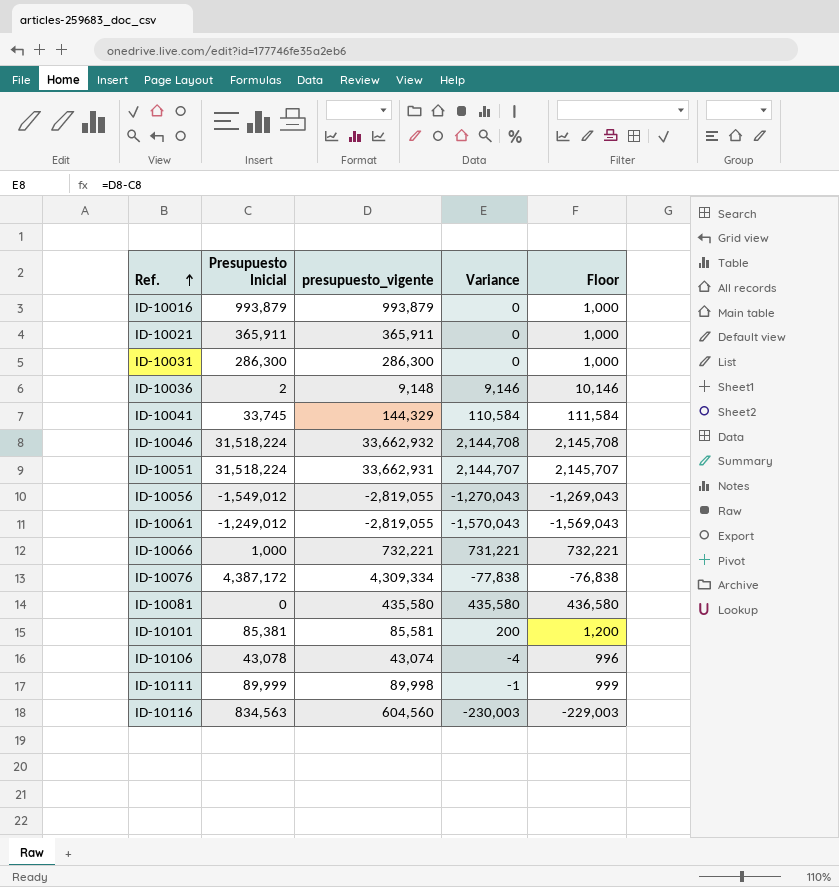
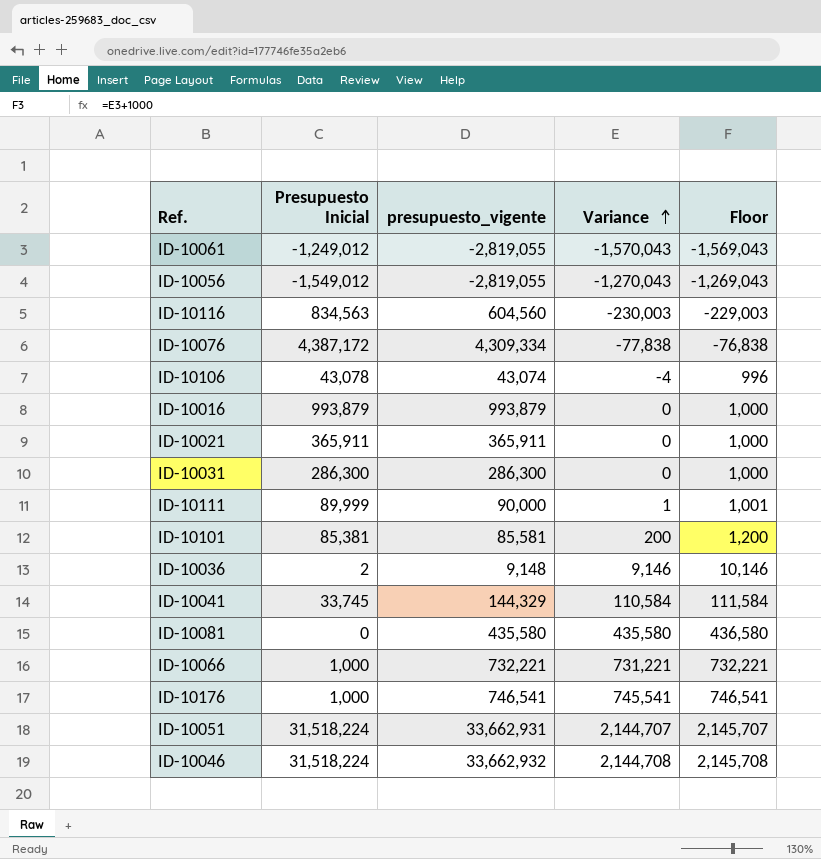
row order: Ref. ascending -> Variance ascending
ID-10111 | presupuesto_vigente: 89,998 -> 90,000
ID-10111 | Variance: -1 -> 1
ID-10111 | Floor: 999 -> 1,001
row ID-10176: none -> 1,000 | 746,541 | 745,541 | 746,541

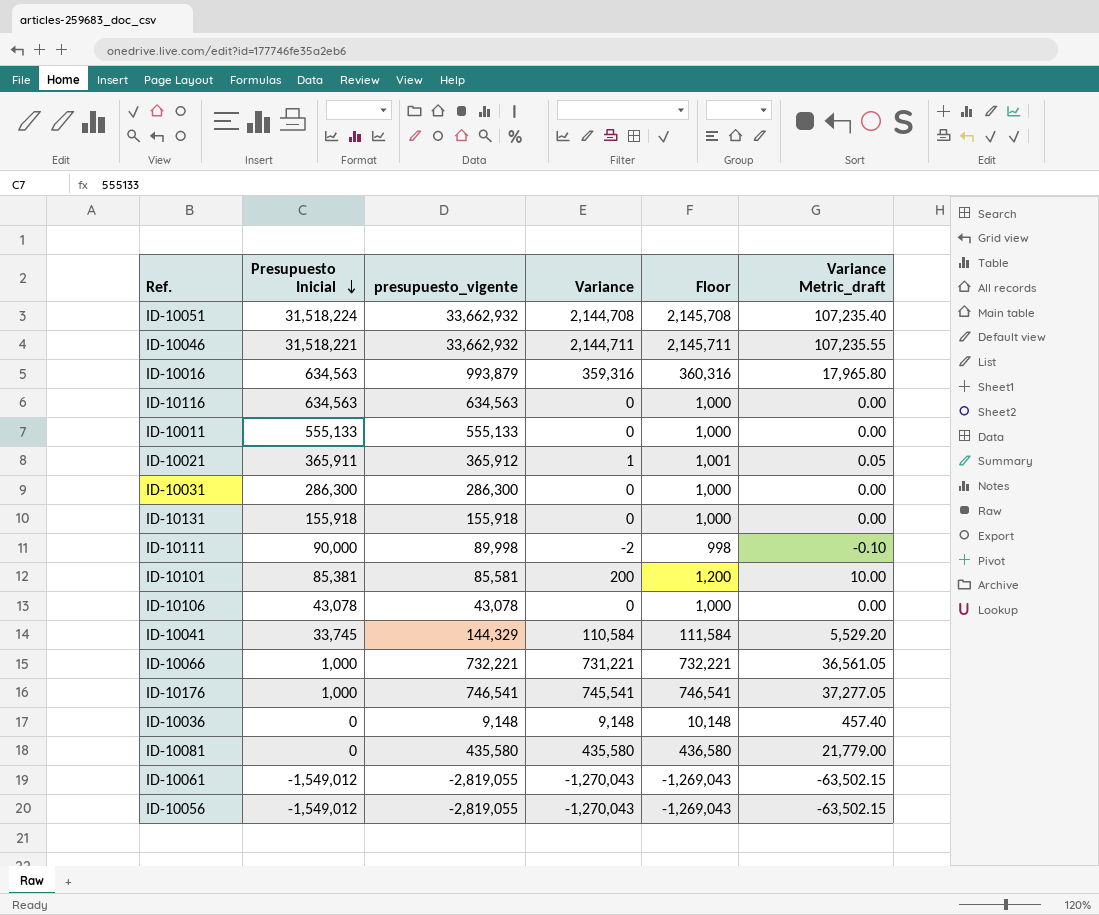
row order: Variance ascending -> Presupuesto Inicial descending
column Variance Metric_draft | formula: none -> [Variance] * 0.05
row ID-10076: 4,387,172 | 4,309,334 | -77,838 | -76,838 -> none
ID-10051 | presupuesto_vigente: 33,662,931 -> 33,662,932
ID-10051 | Variance: 2,144,707 -> 2,144,708
ID-10051 | Floor: 2,145,707 -> 2,145,708
ID-10046 | Presupuesto Inicial: 31,518,224 -> 31,518,221
ID-10046 | Variance: 2,144,708 -> 2,144,711
ID-10046 | Floor: 2,145,708 -> 2,145,711
ID-10016 | Presupuesto Inicial: 993,879 -> 634,563
ID-10016 | Variance: 0 -> 359,316
ID-10016 | Floor: 1,000 -> 360,316
ID-10116 | Presupuesto Inicial: 834,563 -> 634,563
ID-10116 | presupuesto_vigente: 604,560 -> 634,563
ID-10116 | Variance: -230,003 -> 0
ID-10116 | Floor: -229,003 -> 1,000
row ID-10011: none -> 555,133 | 555,133 | 0 | 1,000 | 0.00
ID-10021 | presupuesto_vigente: 365,911 -> 365,912
ID-10021 | Variance: 0 -> 1
ID-10021 | Floor: 1,000 -> 1,001
row ID-10131: none -> 155,918 | 155,918 | 0 | 1,000 | 0.00
ID-10111 | Presupuesto Inicial: 89,999 -> 90,000
ID-10111 | presupuesto_vigente: 90,000 -> 89,998
ID-10111 | Variance: 1 -> -2
ID-10111 | Floor: 1,001 -> 998
ID-10106 | presupuesto_vigente: 43,074 -> 43,078
ID-10106 | Variance: -4 -> 0
ID-10106 | Floor: 996 -> 1,000
ID-10036 | Presupuesto Inicial: 2 -> 0
ID-10036 | Variance: 9,146 -> 9,148
ID-10036 | Floor: 10,146 -> 10,148
ID-10061 | Presupuesto Inicial: -1,249,012 -> -1,549,012
ID-10061 | Variance: -1,570,043 -> -1,270,043
ID-10061 | Floor: -1,569,043 -> -1,269,043

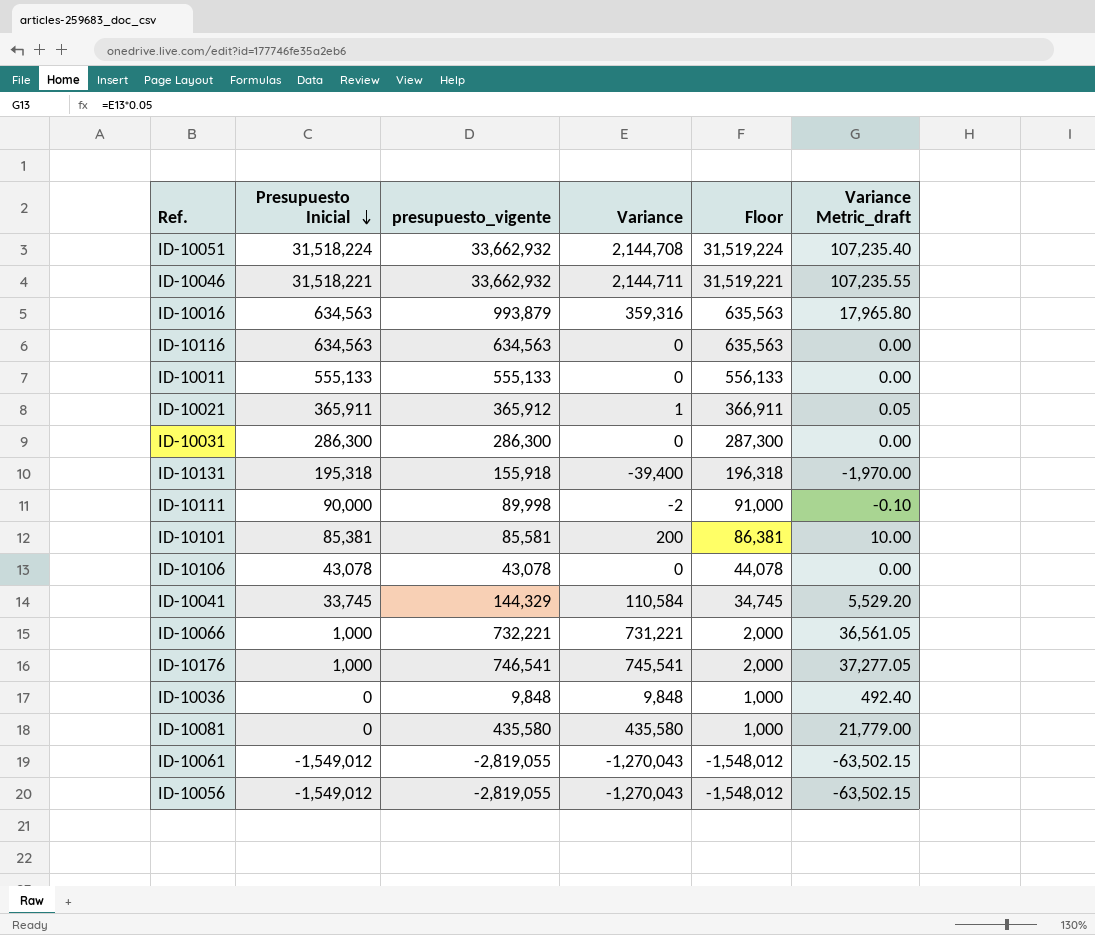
column Floor | formula: [Variance] + 1000 -> [Presupuesto Inicial] + 1000
ID-10131 | Presupuesto Inicial: 155,918 -> 195,318
ID-10131 | Variance: 0 -> -39,400
ID-10131 | Variance Metric_draft: 0.00 -> -1,970.00
ID-10036 | presupuesto_vigente: 9,148 -> 9,848
ID-10036 | Variance: 9,148 -> 9,848
ID-10036 | Variance Metric_draft: 457.40 -> 492.40

